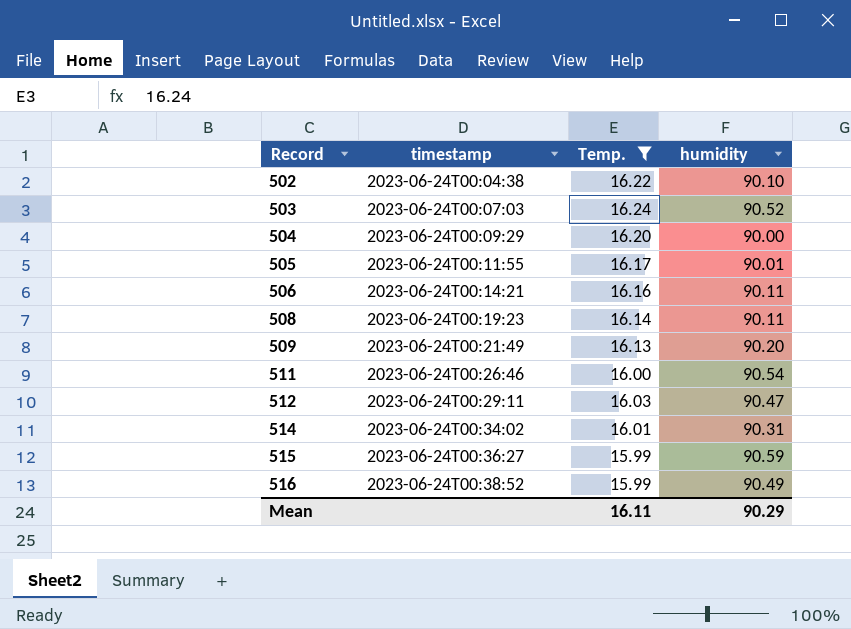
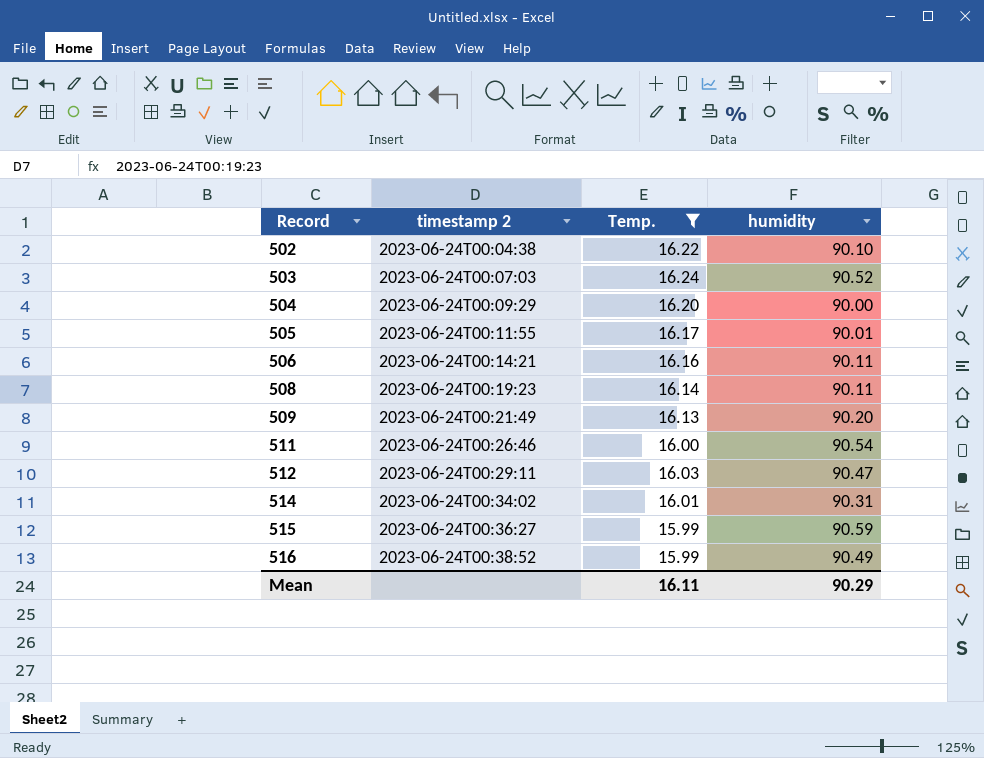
column name: timestamp -> timestamp 2

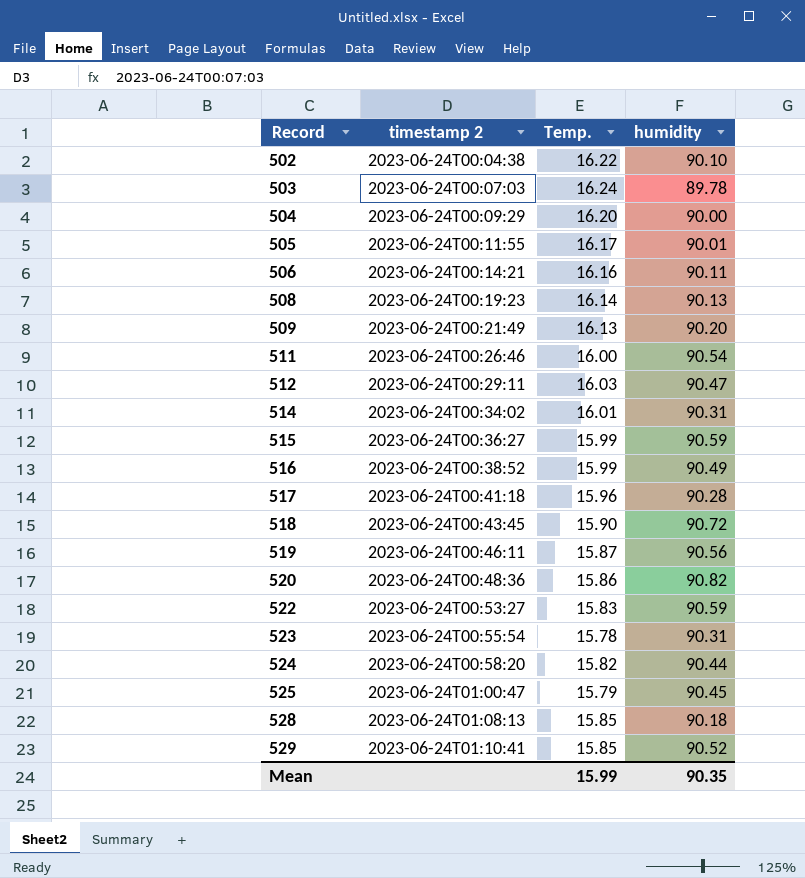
filter: Temp. >= 15.99 -> none
503 | humidity: 90.52 -> 89.78
508 | humidity: 90.11 -> 90.13
Mean | Temp.: 16.11 -> 15.99
Mean | humidity: 90.29 -> 90.35

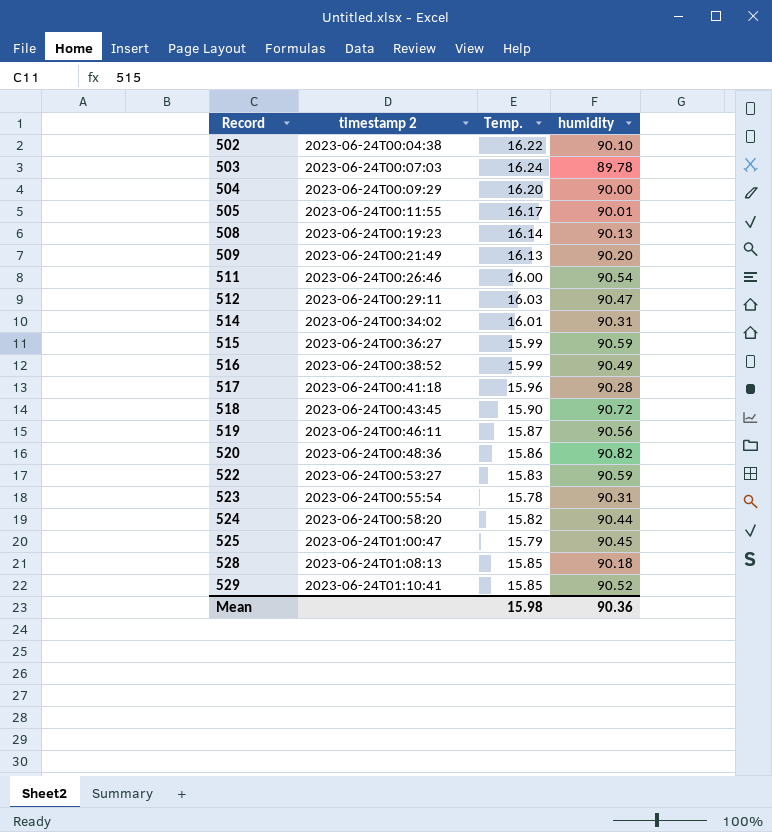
row 506: 2023-06-24T00:14:21 | 16.16 | 90.11 -> none
Mean | Temp.: 15.99 -> 15.98
Mean | humidity: 90.35 -> 90.36

